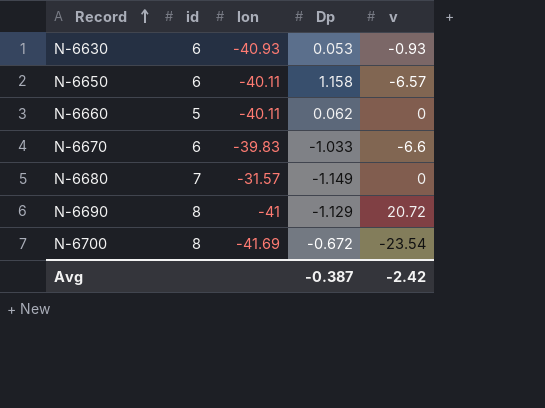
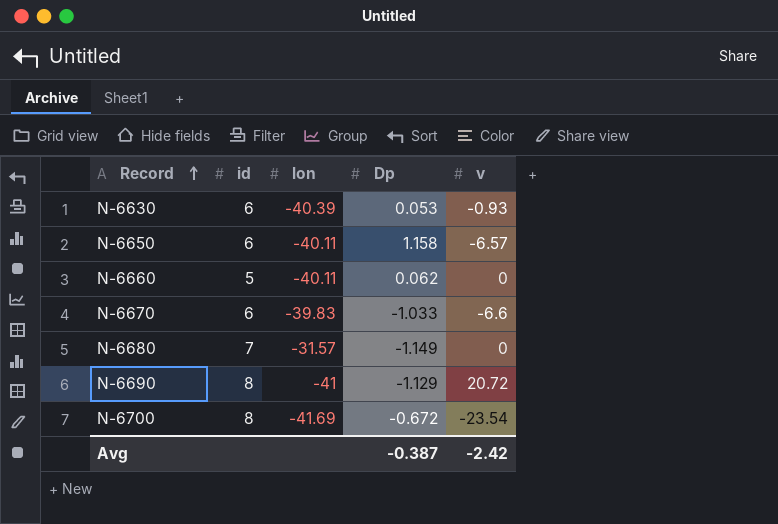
N-6630 | lon: -40.93 -> -40.39

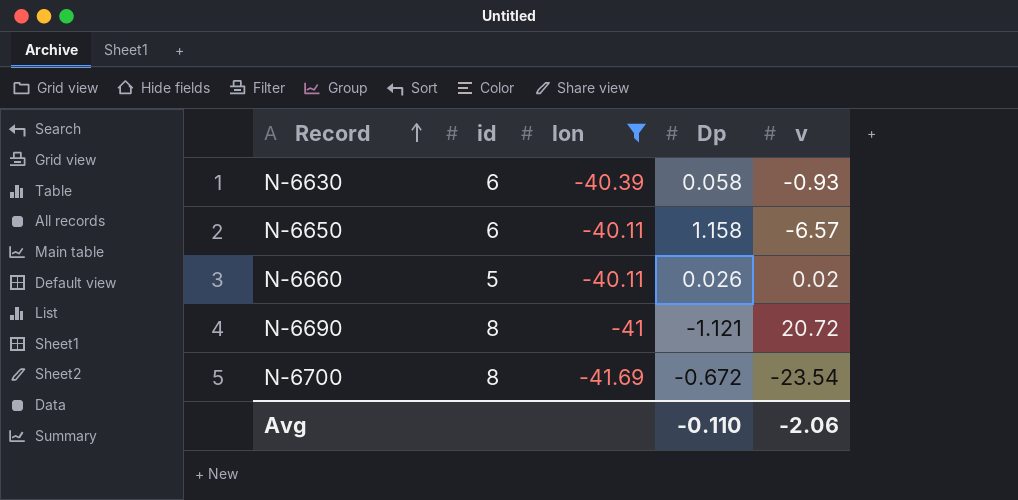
filter: none -> lon <= -40.11
N-6630 | Dp: 0.053 -> 0.058
N-6660 | Dp: 0.062 -> 0.026
N-6660 | v: 0 -> 0.02
N-6690 | Dp: -1.129 -> -1.121
Avg | Dp: -0.387 -> -0.110
Avg | v: -2.42 -> -2.06

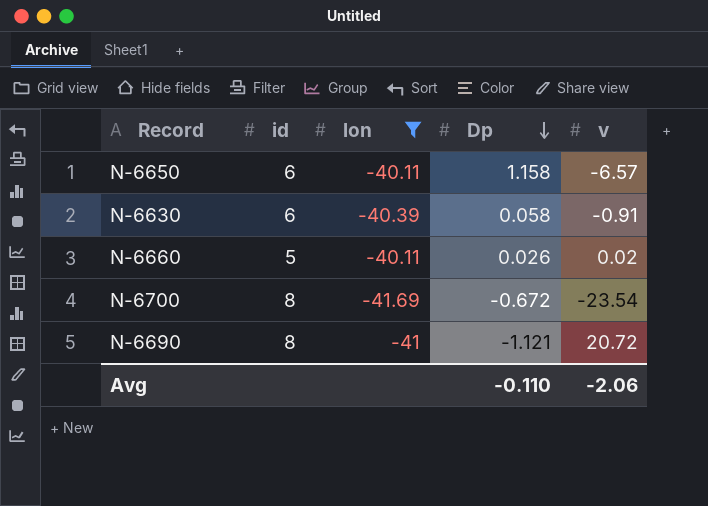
row order: Record ascending -> Dp descending
N-6630 | v: -0.93 -> -0.91

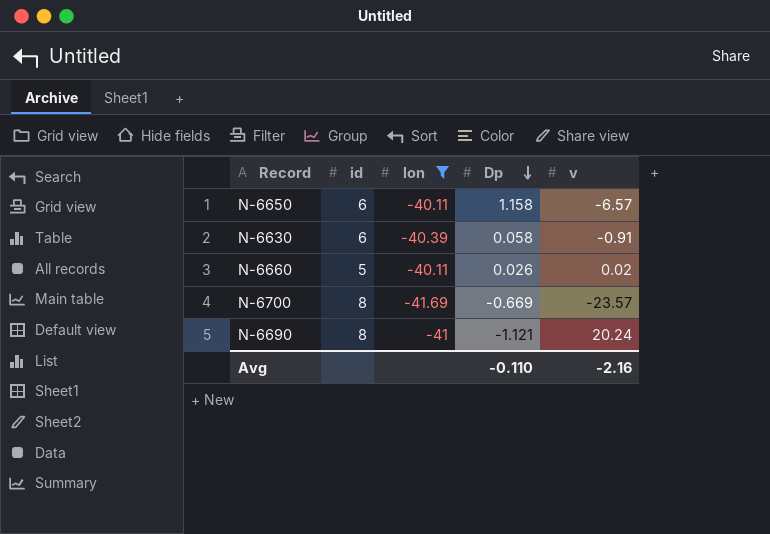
N-6700 | Dp: -0.672 -> -0.669
N-6700 | v: -23.54 -> -23.57
N-6690 | v: 20.72 -> 20.24
Avg | v: -2.06 -> -2.16

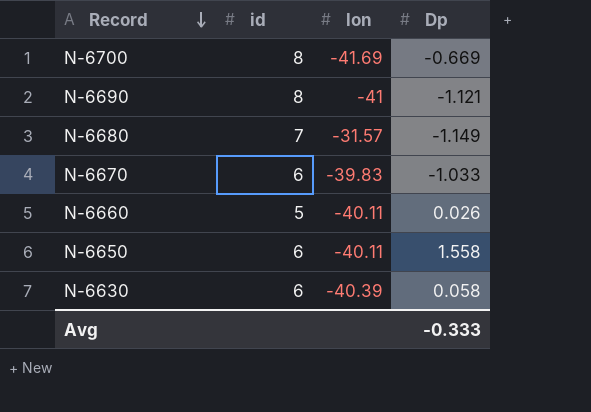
filter: lon <= -40.11 -> none
row order: Dp descending -> Record descending
column v | position: 5 -> none
N-6650 | Dp: 1.158 -> 1.558
Avg | Dp: -0.110 -> -0.333

